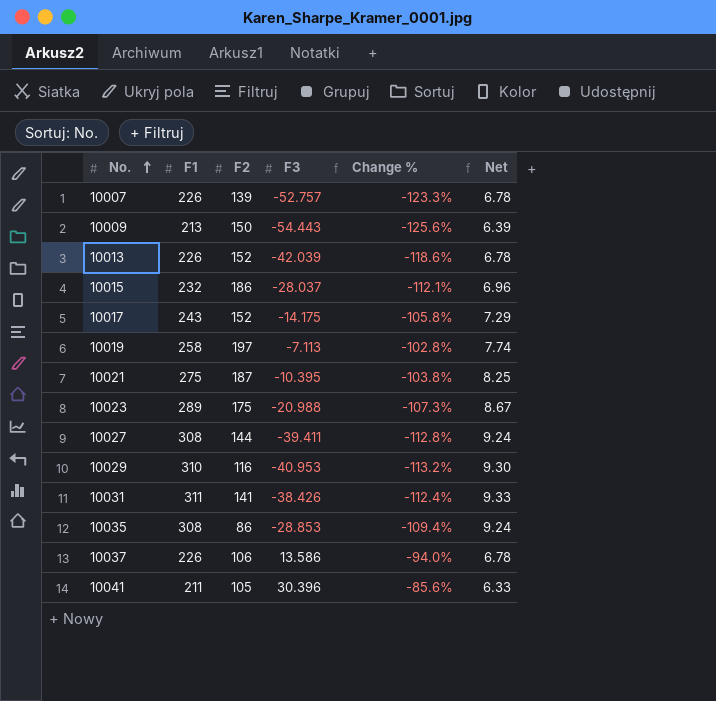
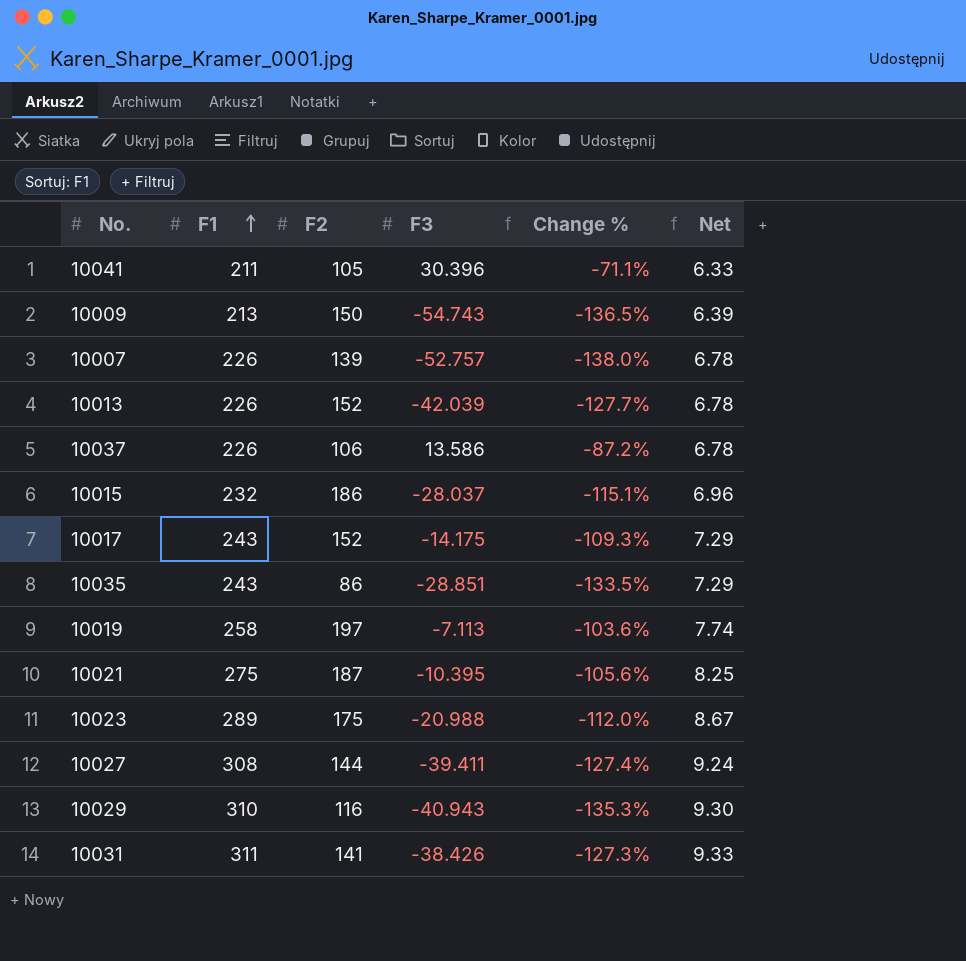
row order: No. ascending -> F1 ascending
column Change % | formula: ([F3] - [F1]) / [F1] -> ([F3] - [F2]) / [F2]
10009 | F3: -54.443 -> -54.743
10035 | F1: 308 -> 243
10035 | F3: -28.853 -> -28.851
10035 | Net: 9.24 -> 7.29
10029 | F3: -40.953 -> -40.943

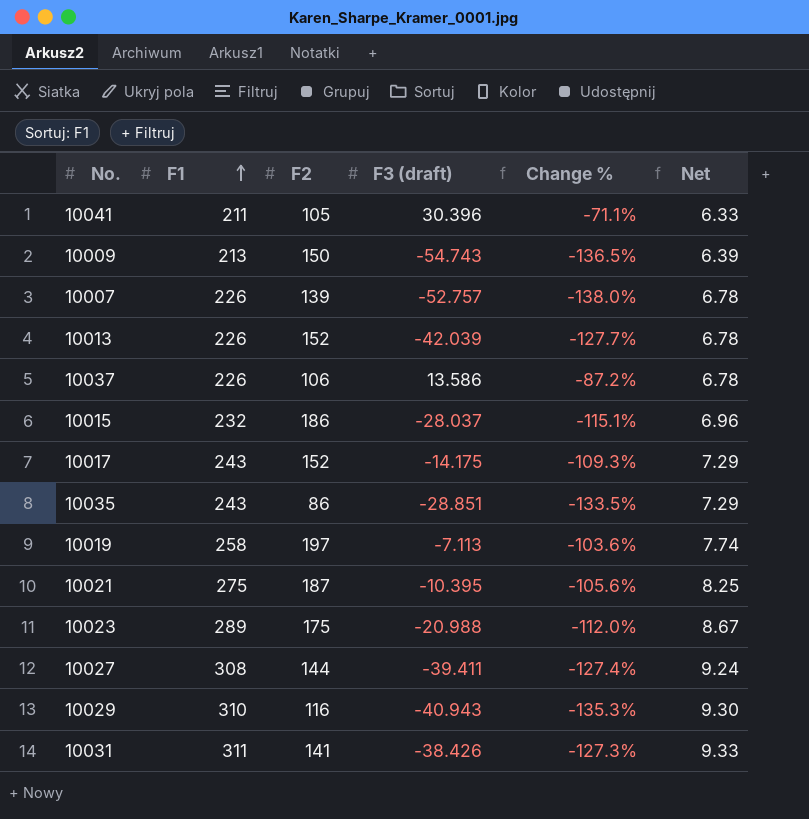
column name: F3 -> F3 (draft)

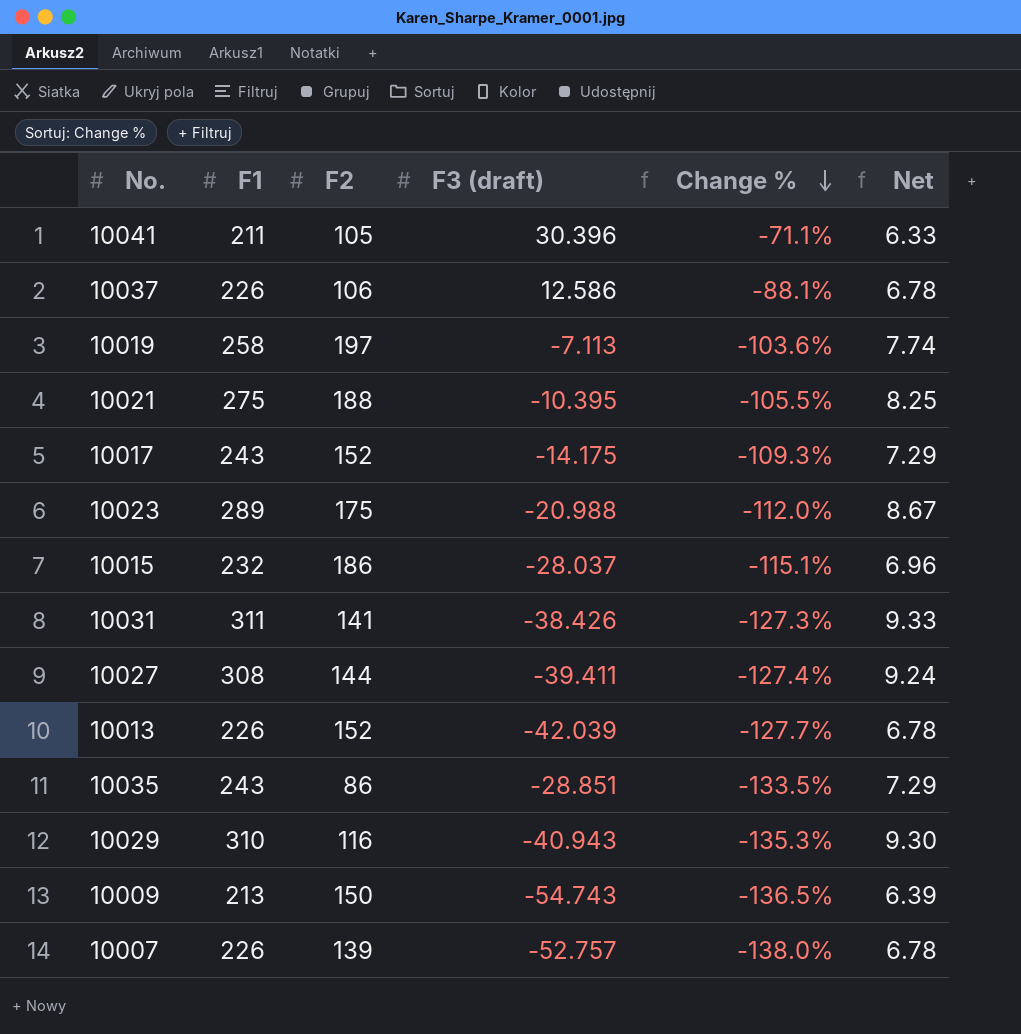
row order: F1 ascending -> Change % descending
10037 | F3 (draft): 13.586 -> 12.586
10037 | Change %: -87.2% -> -88.1%
10021 | F2: 187 -> 188
10021 | Change %: -105.6% -> -105.5%

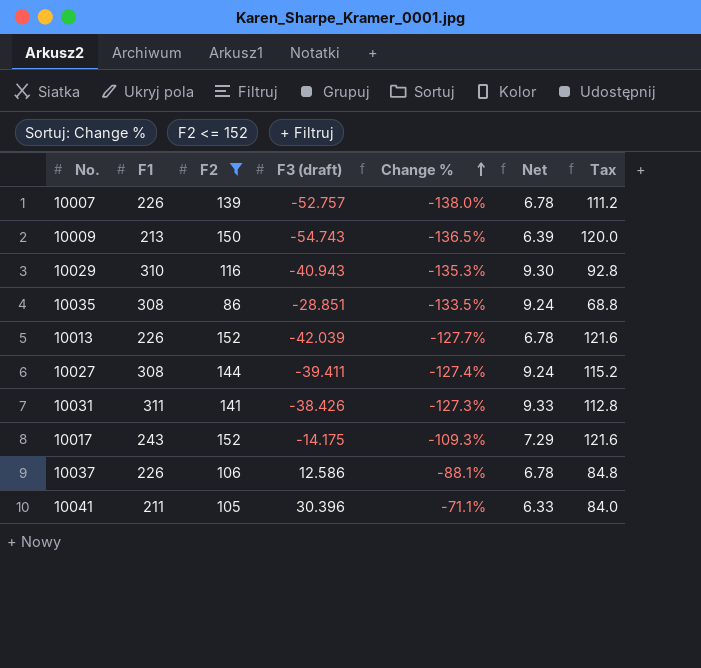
filter: none -> F2 <= 152
row order: Change % descending -> Change % ascending
column Tax | formula: none -> [F2] * 0.8
10035 | F1: 243 -> 308
10035 | Net: 7.29 -> 9.24

